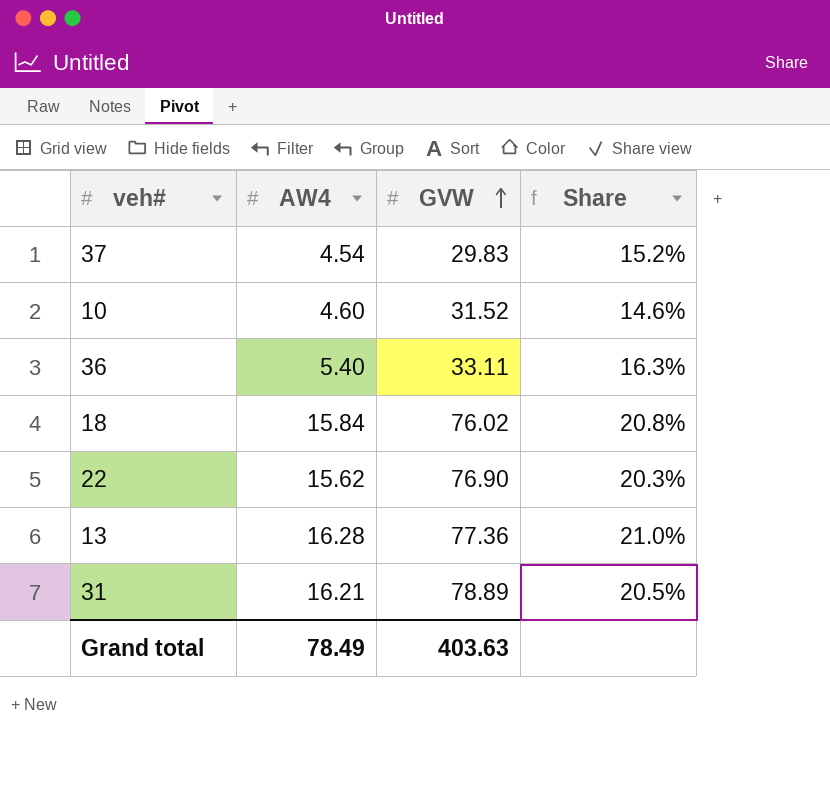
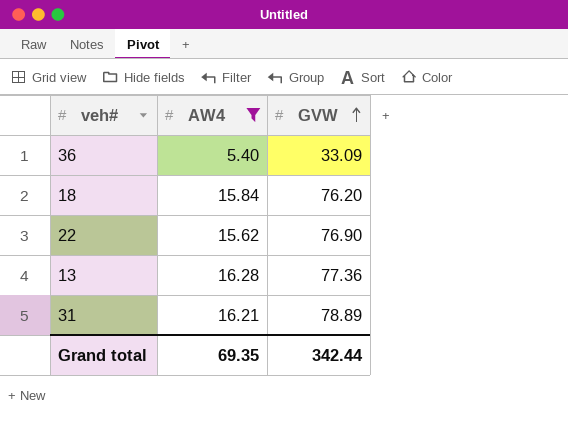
filter: none -> AW4 >= 5.40
column Share | formula: [AW4] / [GVW] -> none
36 | GVW: 33.11 -> 33.09
18 | GVW: 76.02 -> 76.20
Grand total | AW4: 78.49 -> 69.35
Grand total | GVW: 403.63 -> 342.44

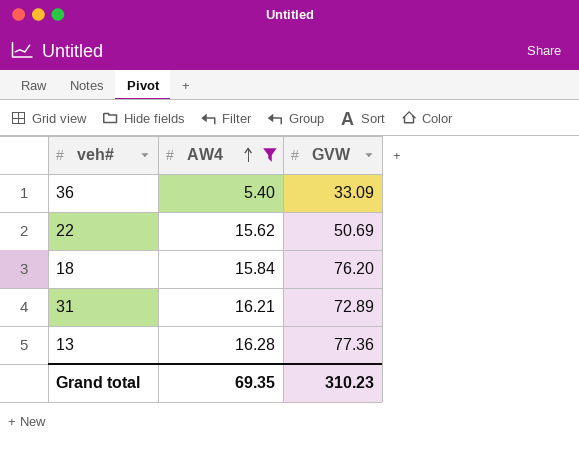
row order: GVW ascending -> AW4 ascending
22 | GVW: 76.90 -> 50.69
31 | GVW: 78.89 -> 72.89
Grand total | GVW: 342.44 -> 310.23

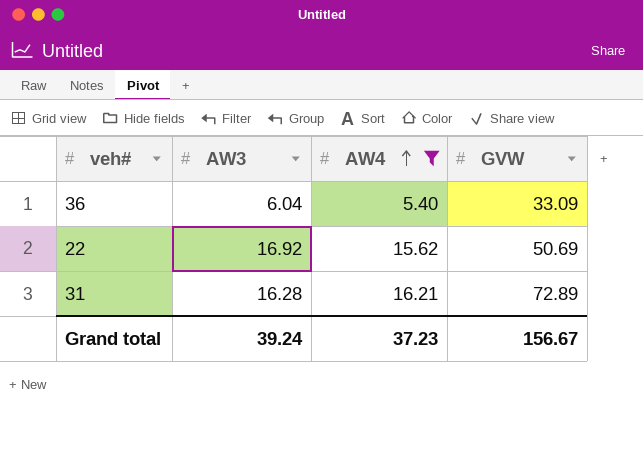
column AW3 | position: none -> 2
row 18: 15.84 | 76.20 -> none
row 13: 16.28 | 77.36 -> none
Grand total | AW4: 69.35 -> 37.23
Grand total | GVW: 310.23 -> 156.67

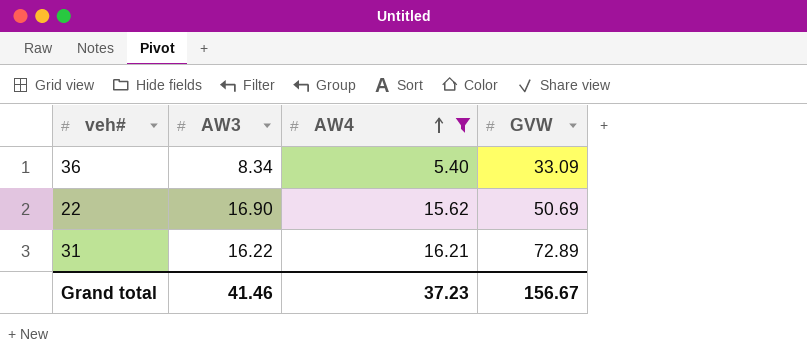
36 | AW3: 6.04 -> 8.34
22 | AW3: 16.92 -> 16.90
31 | AW3: 16.28 -> 16.22
Grand total | AW3: 39.24 -> 41.46

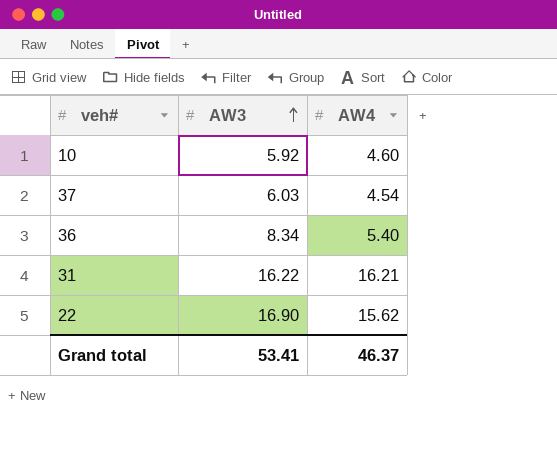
filter: AW4 >= 5.40 -> none
row order: AW4 ascending -> AW3 ascending
column GVW | position: 4 -> none
Grand total | AW3: 41.46 -> 53.41
Grand total | AW4: 37.23 -> 46.37

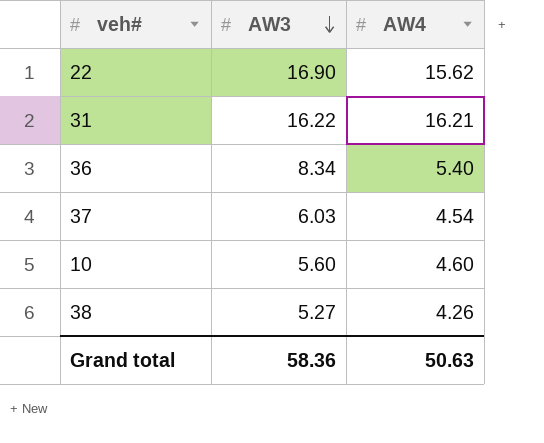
row order: AW3 ascending -> AW3 descending
10 | AW3: 5.92 -> 5.60
row 38: none -> 5.27 | 4.26
Grand total | AW3: 53.41 -> 58.36
Grand total | AW4: 46.37 -> 50.63

